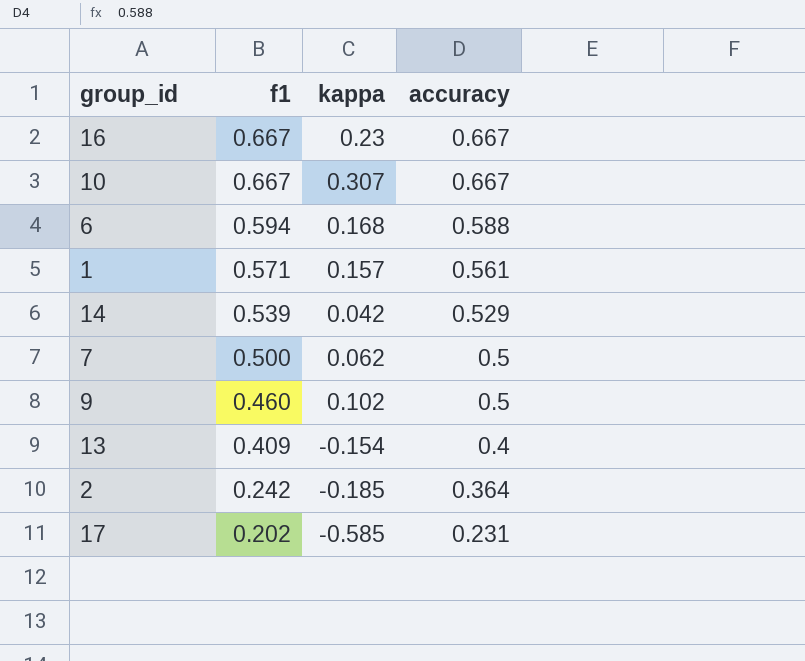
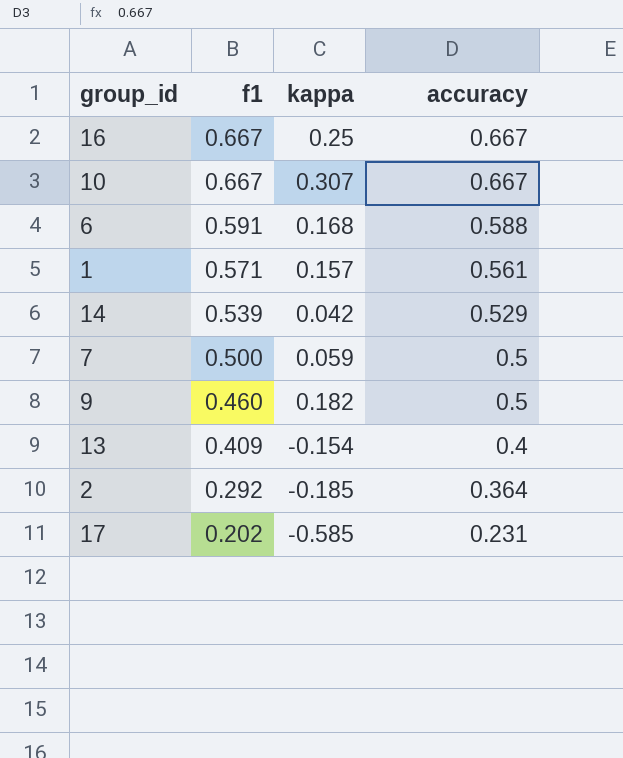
16 | kappa: 0.23 -> 0.25
6 | f1: 0.594 -> 0.591
7 | kappa: 0.062 -> 0.059
9 | kappa: 0.102 -> 0.182
2 | f1: 0.242 -> 0.292

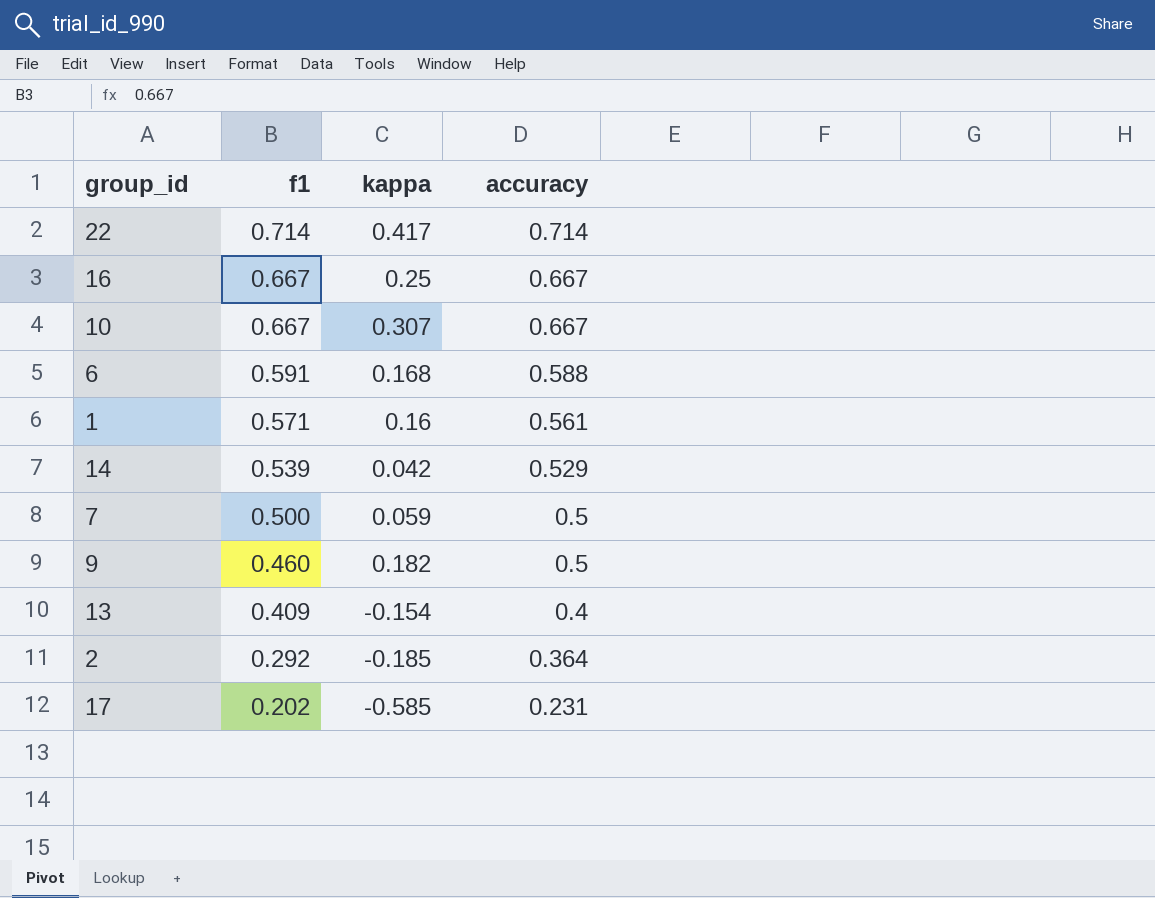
row 22: none -> 0.714 | 0.417 | 0.714
1 | kappa: 0.157 -> 0.16

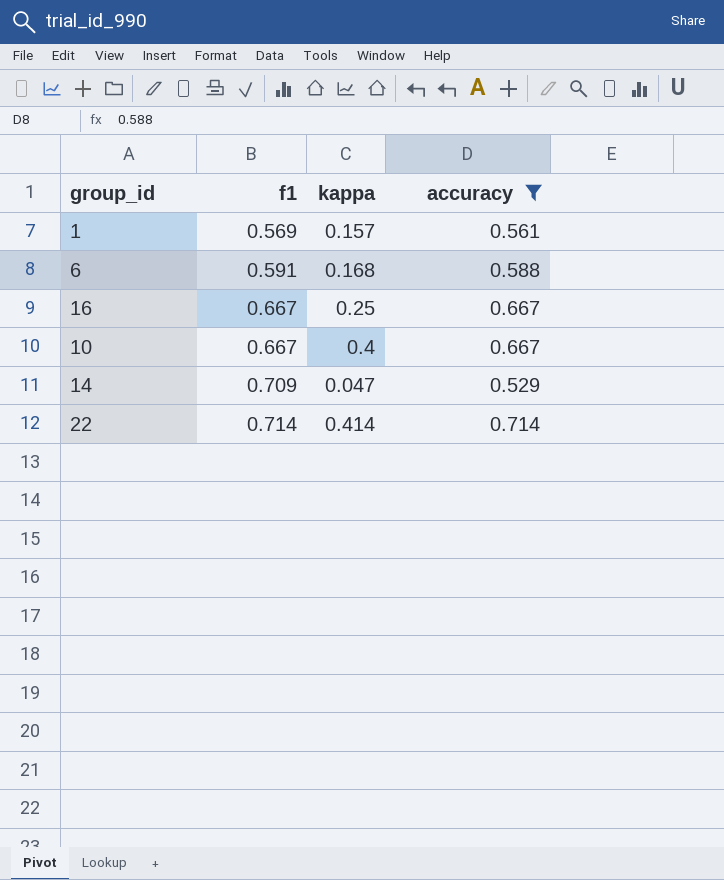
filter: none -> accuracy >= 0.529
row order: f1 descending -> f1 ascending
1 | f1: 0.571 -> 0.569
1 | kappa: 0.16 -> 0.157
10 | kappa: 0.307 -> 0.4
14 | f1: 0.539 -> 0.709
14 | kappa: 0.042 -> 0.047
22 | kappa: 0.417 -> 0.414

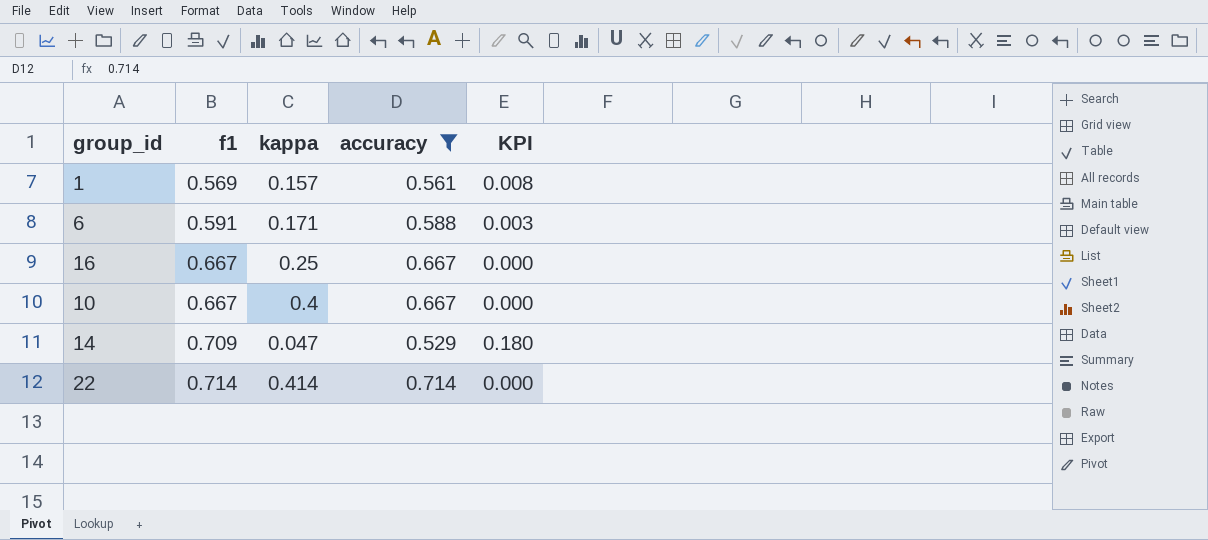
column KPI | formula: none -> [f1] - [accuracy]
6 | kappa: 0.168 -> 0.171

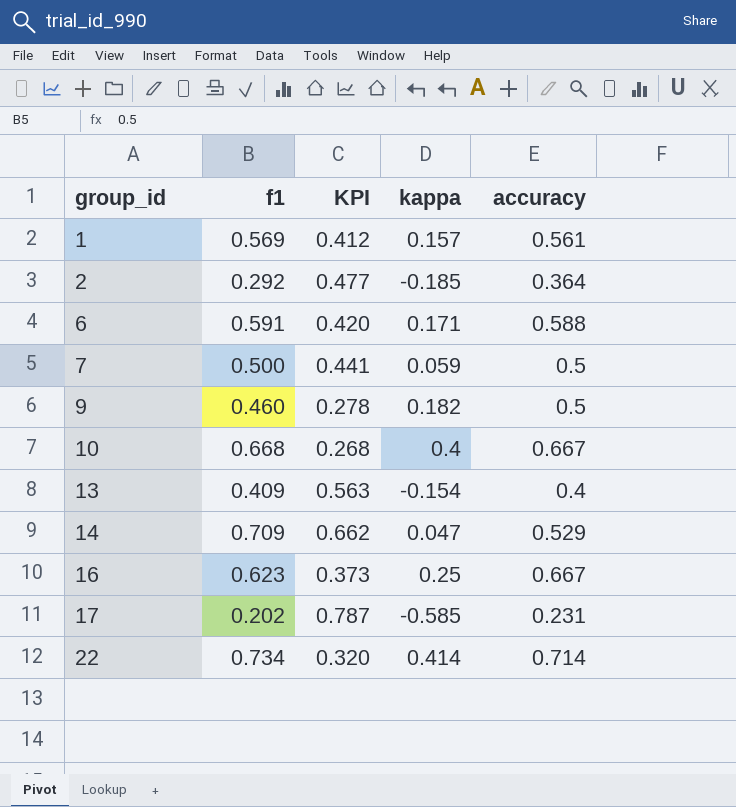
filter: accuracy >= 0.529 -> none
row order: f1 ascending -> group_id ascending
column KPI | formula: [f1] - [accuracy] -> [f1] - [kappa]
column KPI | position: 5 -> 3
10 | f1: 0.667 -> 0.668
16 | f1: 0.667 -> 0.623
22 | f1: 0.714 -> 0.734

